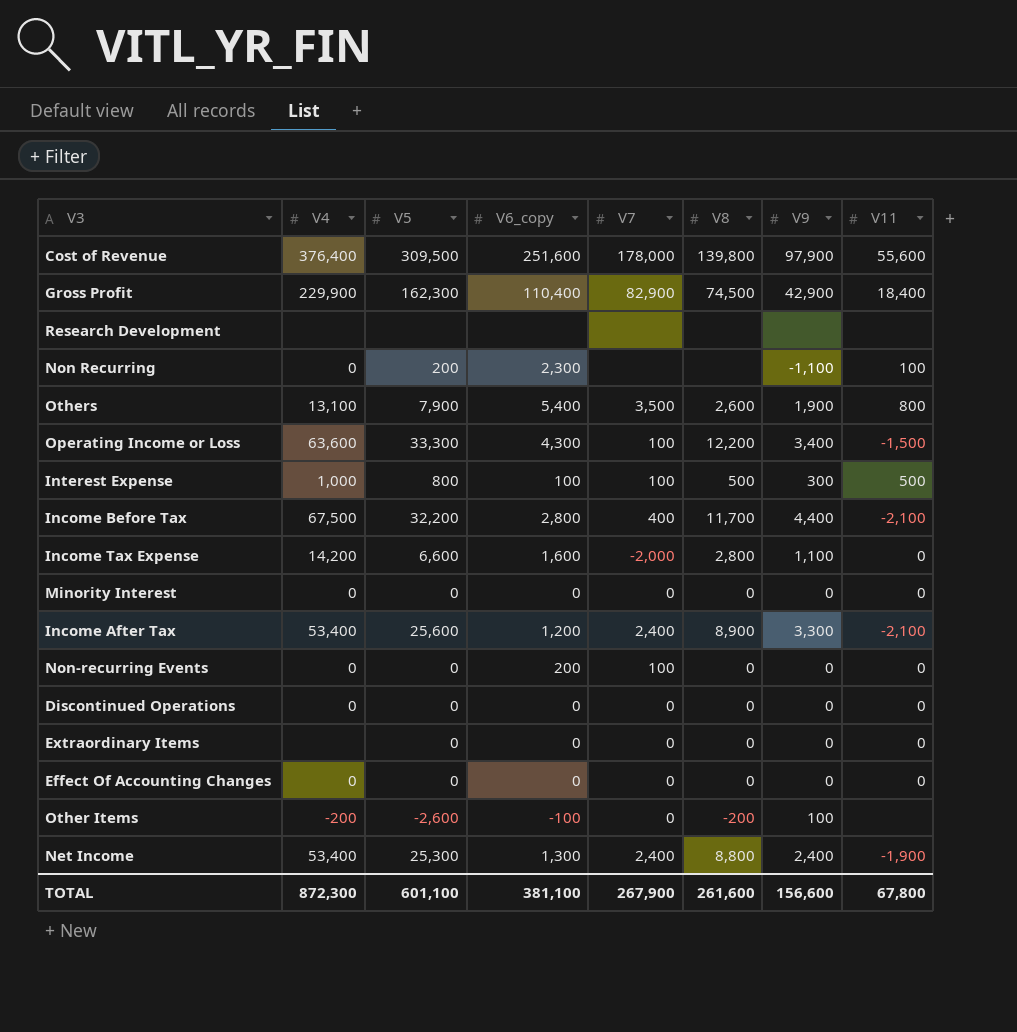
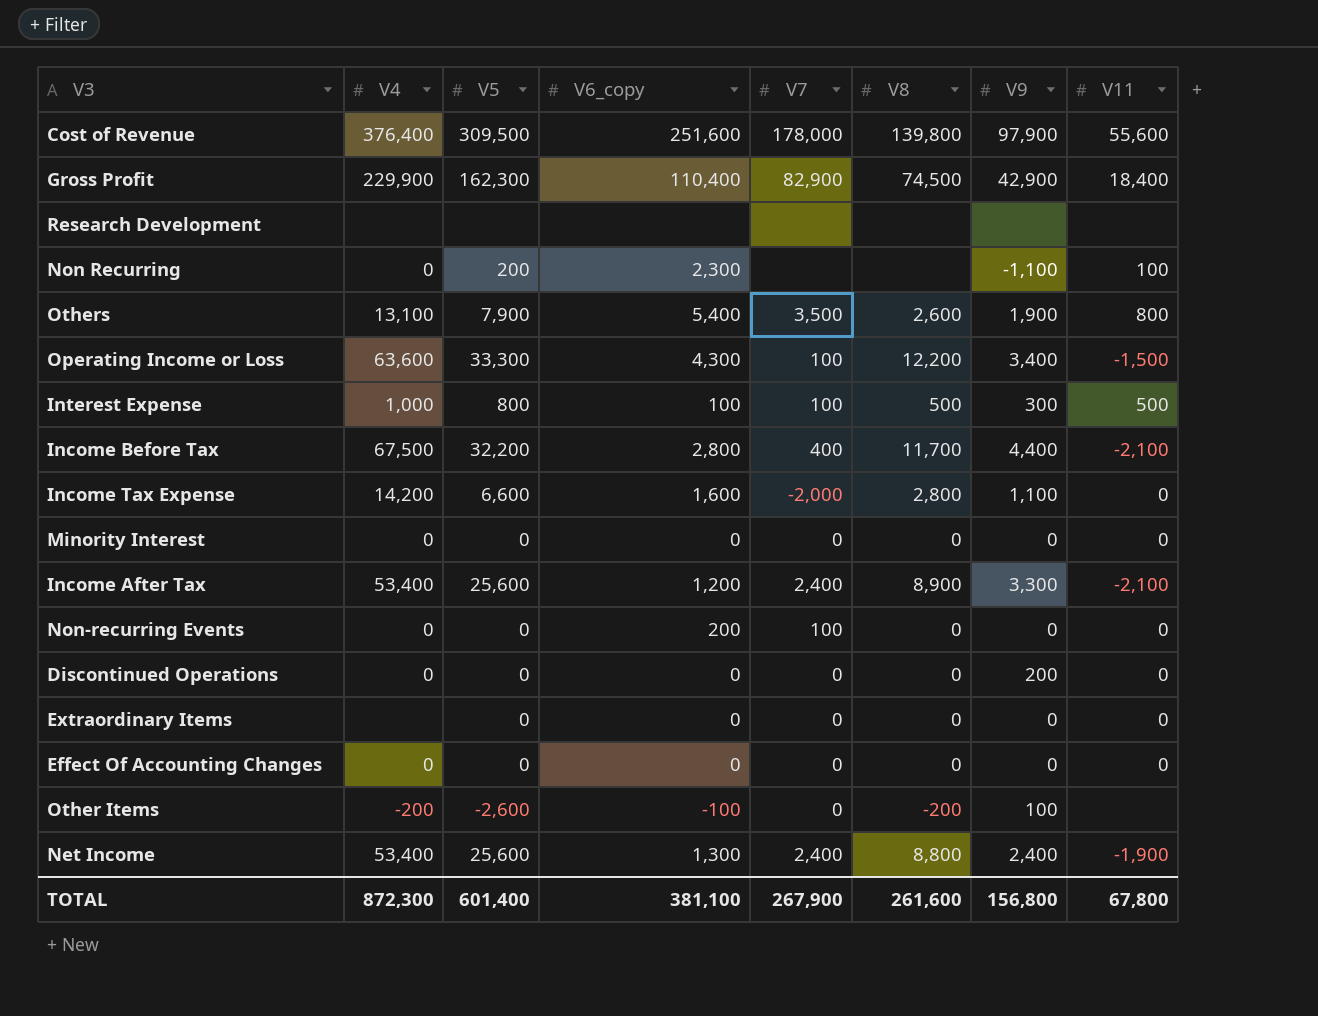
Discontinued Operations | V9: 0 -> 200
Net Income | V5: 25,300 -> 25,600
TOTAL | V5: 601,100 -> 601,400
TOTAL | V9: 156,600 -> 156,800

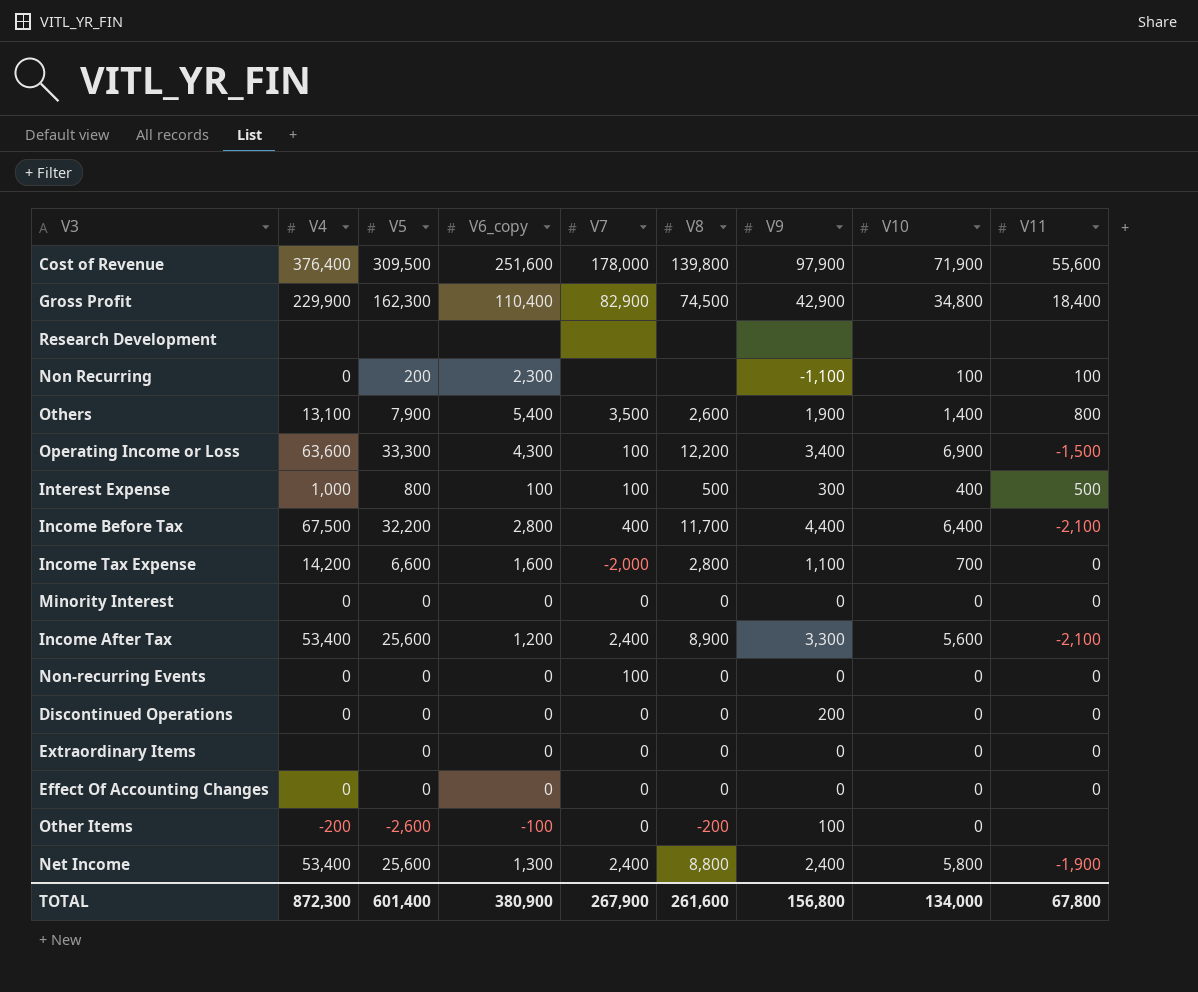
column V10 | position: none -> 8
Non-recurring Events | V6_copy: 200 -> 0
TOTAL | V6_copy: 381,100 -> 380,900

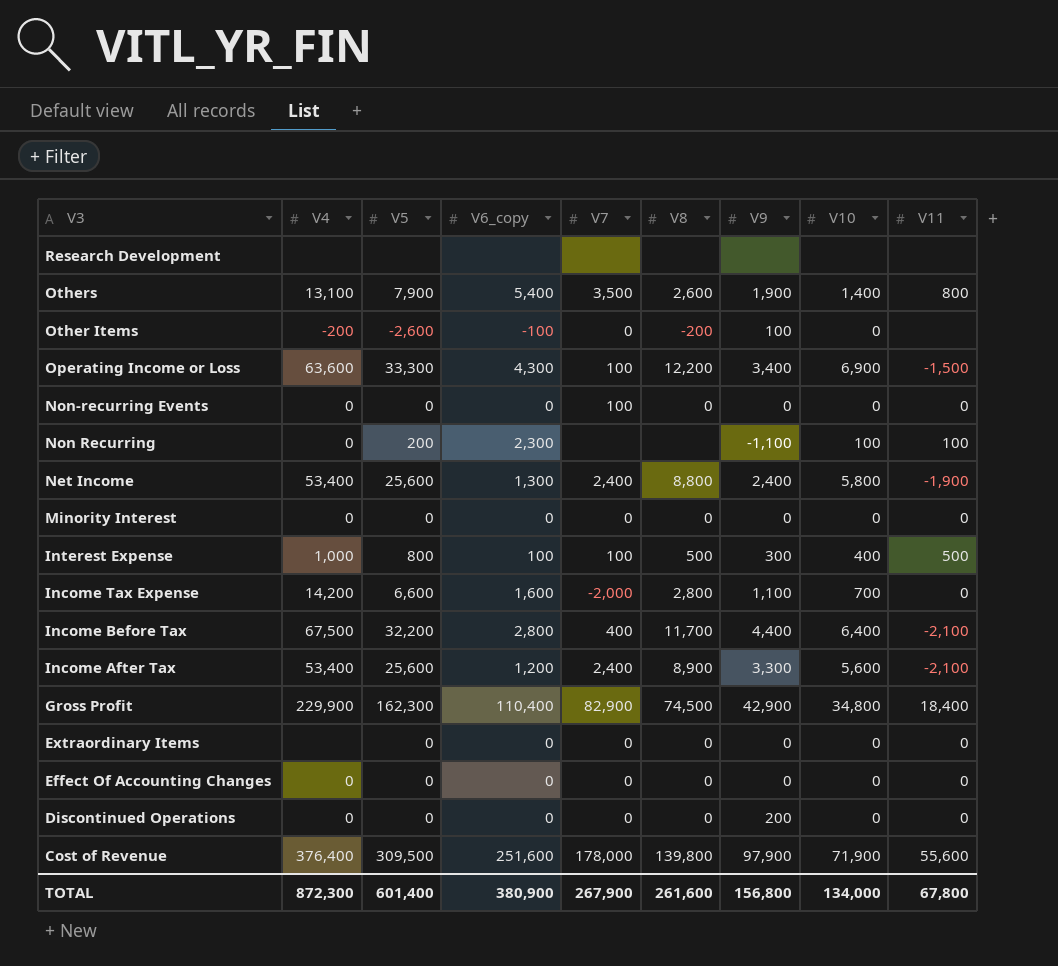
row order: none -> V3 descending

